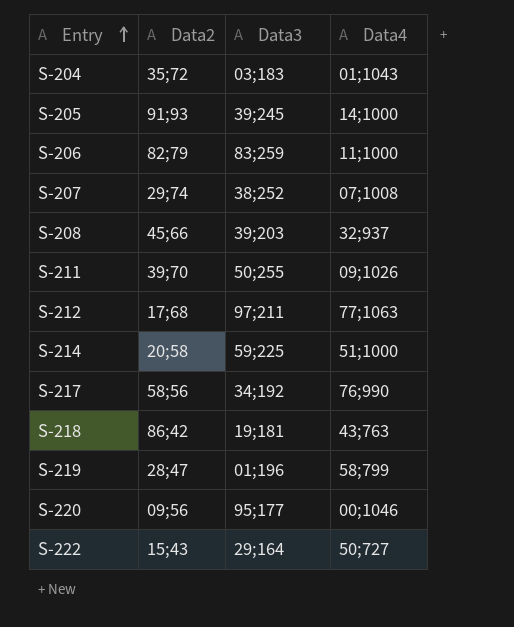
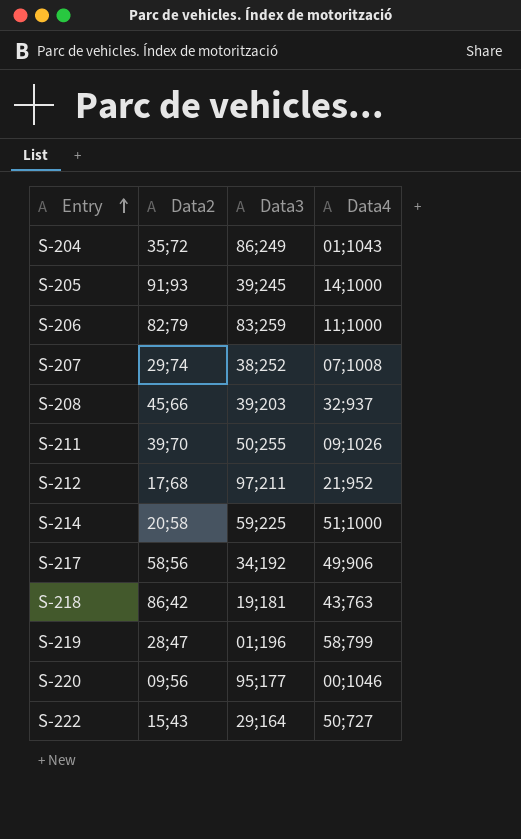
S-204 | Data3: 03;183 -> 86;249
S-212 | Data4: 77;1063 -> 21;952
S-217 | Data4: 76;990 -> 49;906

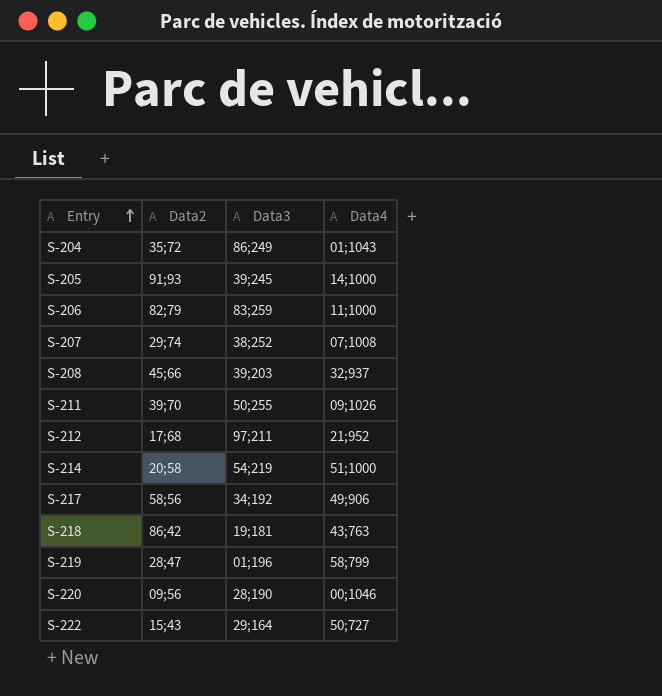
S-214 | Data3: 59;225 -> 54;219
S-220 | Data3: 95;177 -> 28;190

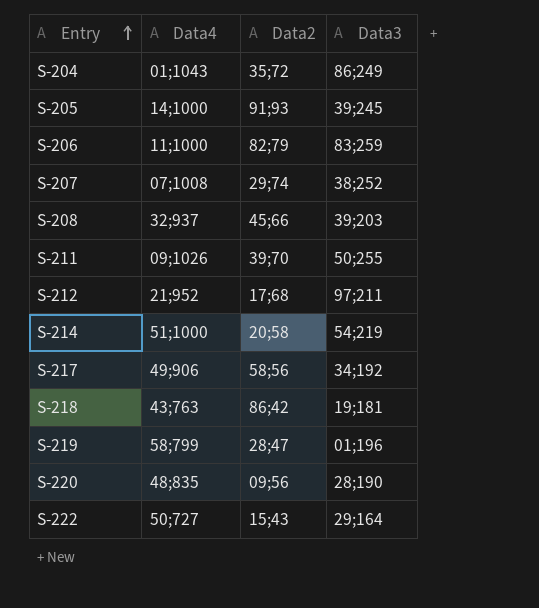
column Data4 | position: 4 -> 2
S-220 | Data4: 00;1046 -> 48;835

